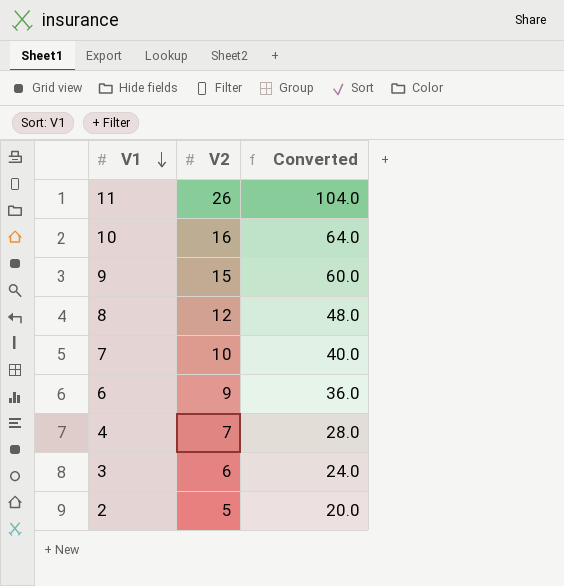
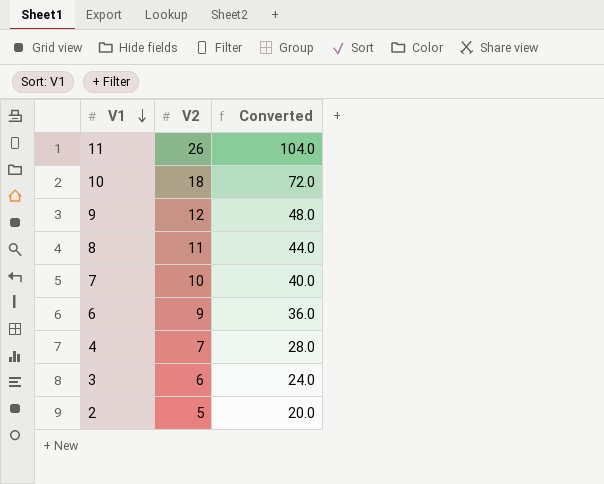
10 | V2: 16 -> 18
10 | Converted: 64.0 -> 72.0
9 | V2: 15 -> 12
9 | Converted: 60.0 -> 48.0
8 | V2: 12 -> 11
8 | Converted: 48.0 -> 44.0

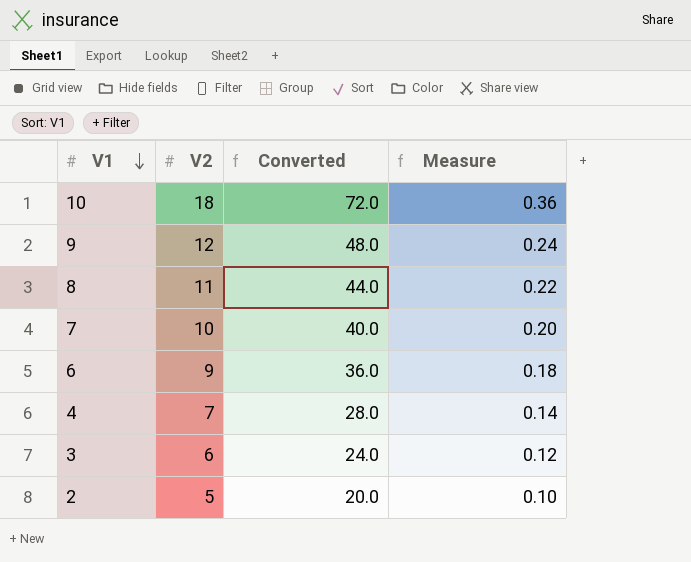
column Measure | formula: none -> [V2] * 0.02
row 11: 26 | 104.0 -> none

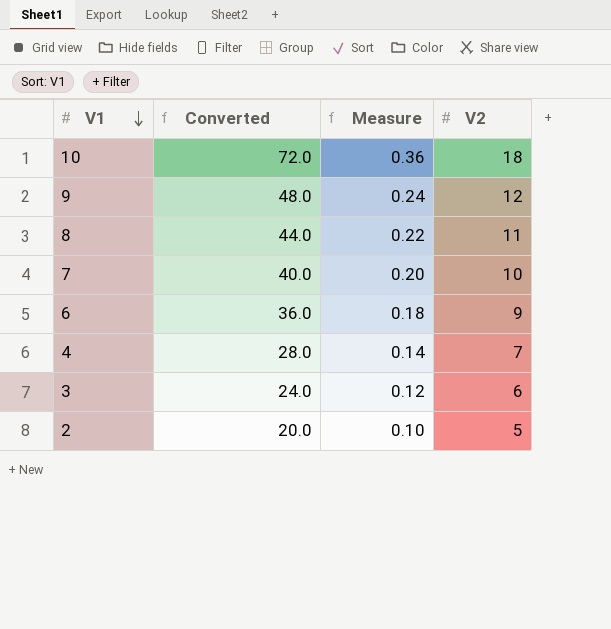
column V2 | position: 2 -> 4

